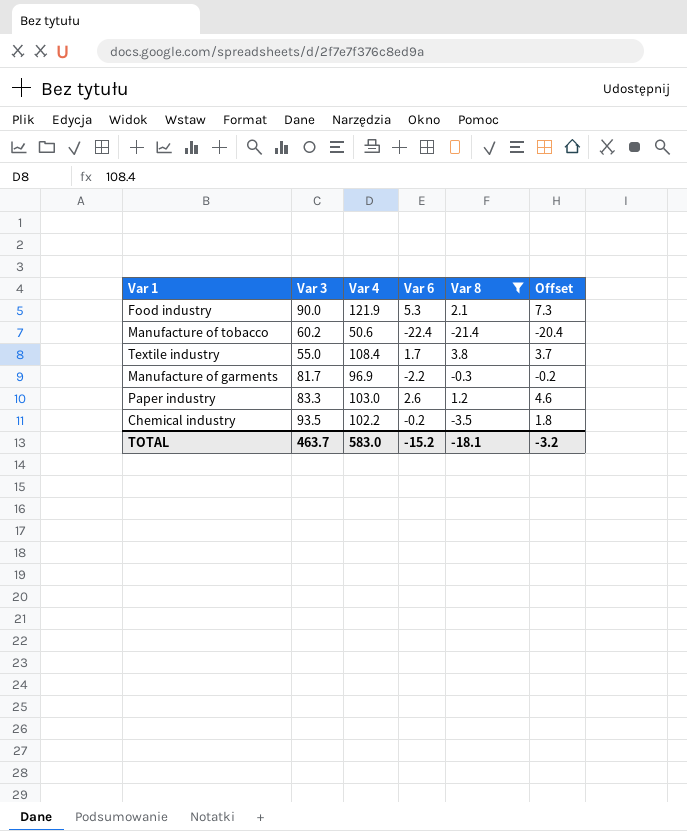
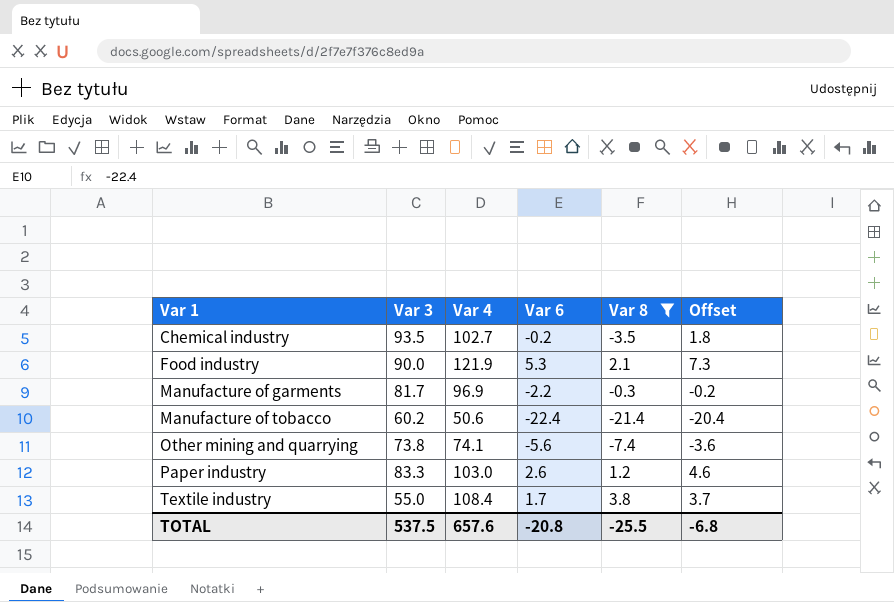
row order: none -> Var 1 ascending
Chemical industry | Var 4: 102.2 -> 102.7
row Other mining and quarrying: none -> 73.8 | 74.1 | -5.6 | -7.4 | -3.6
TOTAL | Var 3: 463.7 -> 537.5
TOTAL | Var 4: 583.0 -> 657.6
TOTAL | Var 6: -15.2 -> -20.8
TOTAL | Var 8: -18.1 -> -25.5
TOTAL | Offset: -3.2 -> -6.8

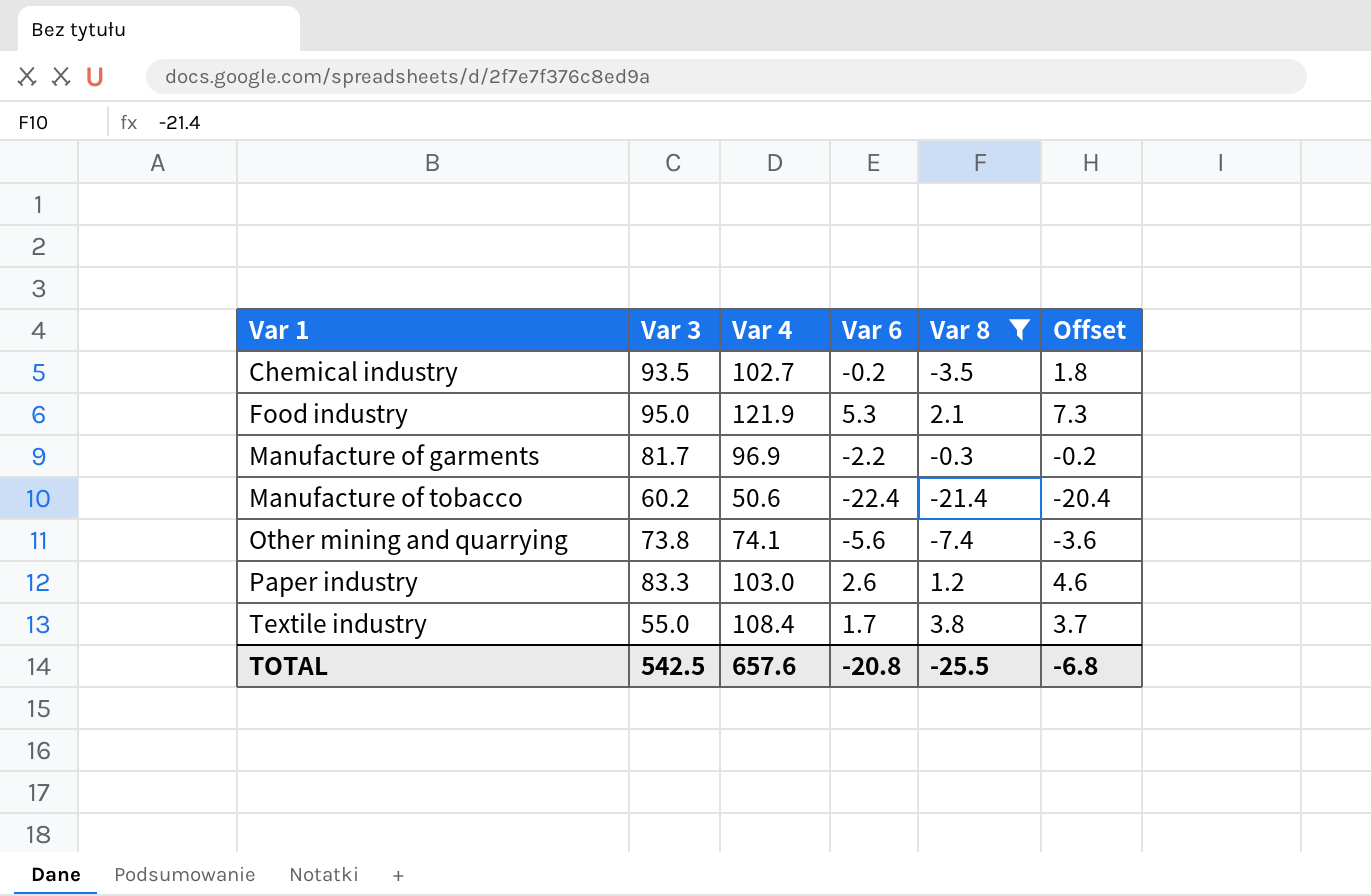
Food industry | Var 3: 90.0 -> 95.0
TOTAL | Var 3: 537.5 -> 542.5

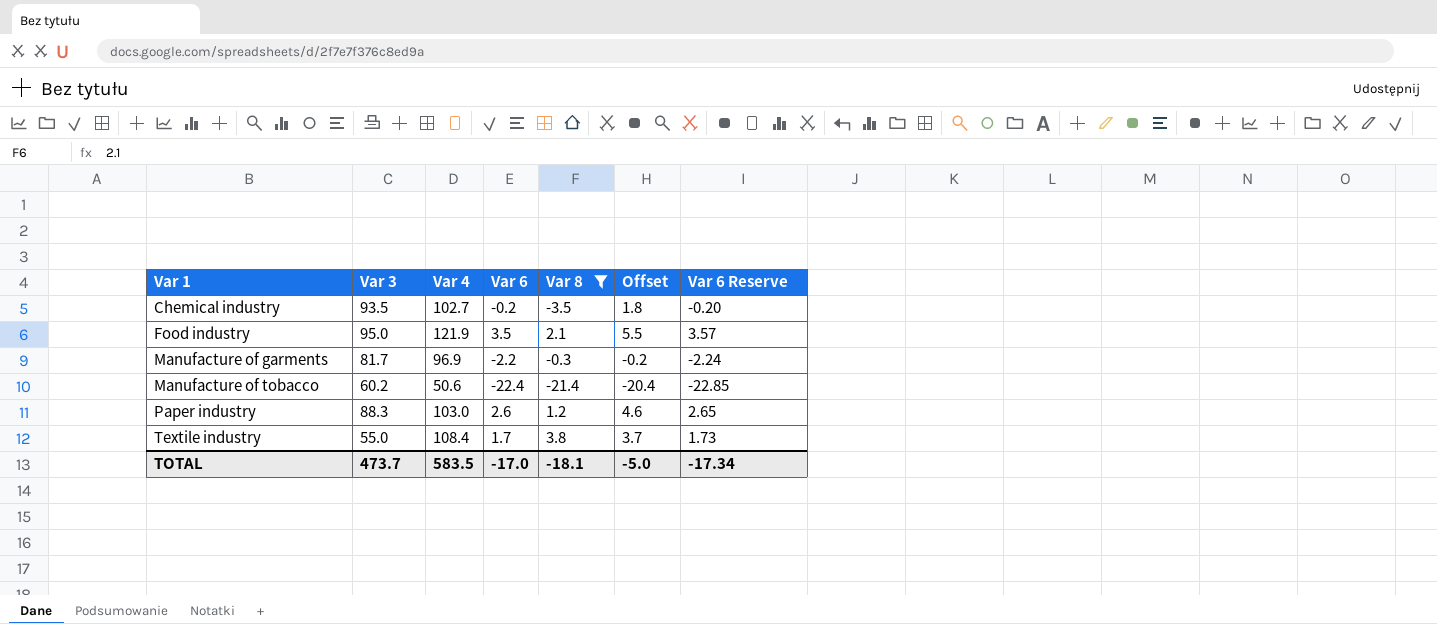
column Var 6 Reserve | formula: none -> [Var 6] * 1.02
row Other mining and quarrying: 73.8 | 74.1 | -5.6 | -7.4 | -3.6 -> none
Food industry | Var 6: 5.3 -> 3.5
Food industry | Offset: 7.3 -> 5.5
Paper industry | Var 3: 83.3 -> 88.3
TOTAL | Var 3: 542.5 -> 473.7
TOTAL | Var 4: 657.6 -> 583.5
TOTAL | Var 6: -20.8 -> -17.0
TOTAL | Var 8: -25.5 -> -18.1
TOTAL | Offset: -6.8 -> -5.0

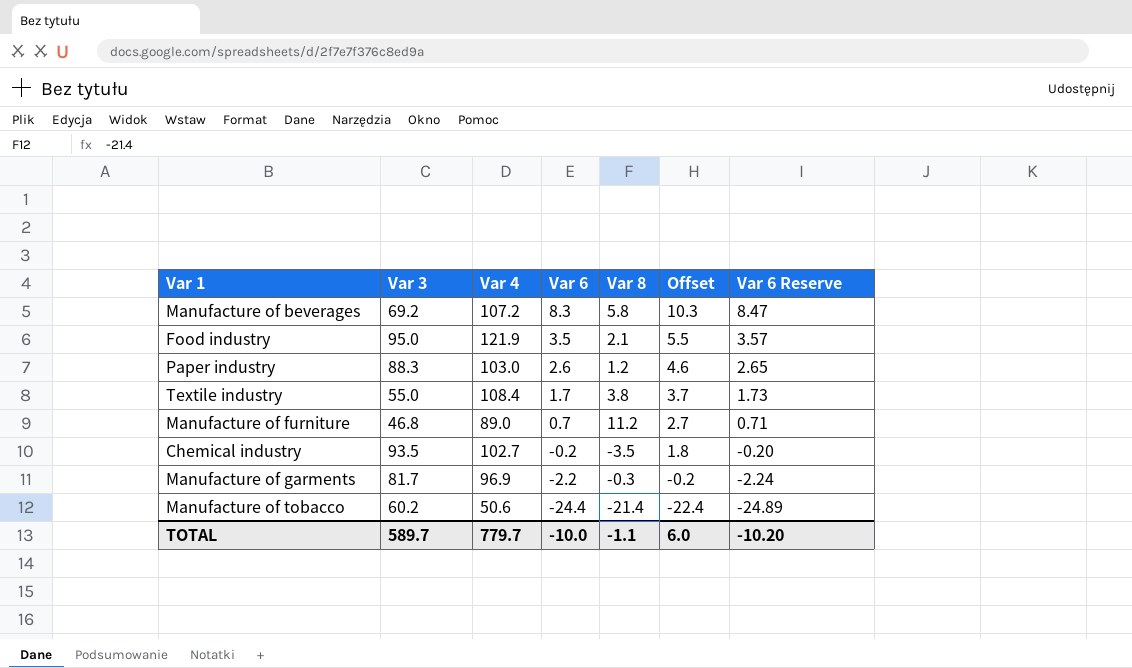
filter: Var 8 <= 3.8 -> none
row order: Var 1 ascending -> Var 6 descending
Manufacture of tobacco | Var 6: -22.4 -> -24.4
Manufacture of tobacco | Offset: -20.4 -> -22.4
Manufacture of tobacco | Var 6 Reserve: -22.85 -> -24.89
TOTAL | Var 3: 473.7 -> 589.7
TOTAL | Var 4: 583.5 -> 779.7
TOTAL | Var 6: -17.0 -> -10.0
TOTAL | Var 8: -18.1 -> -1.1
TOTAL | Offset: -5.0 -> 6.0
TOTAL | Var 6 Reserve: -17.34 -> -10.20

